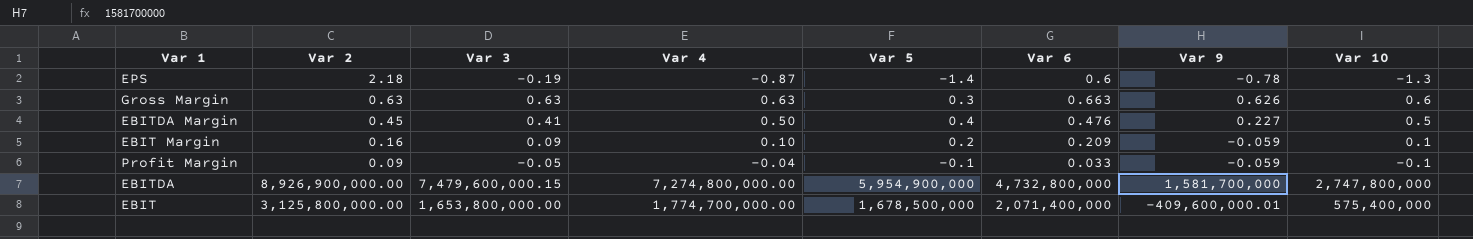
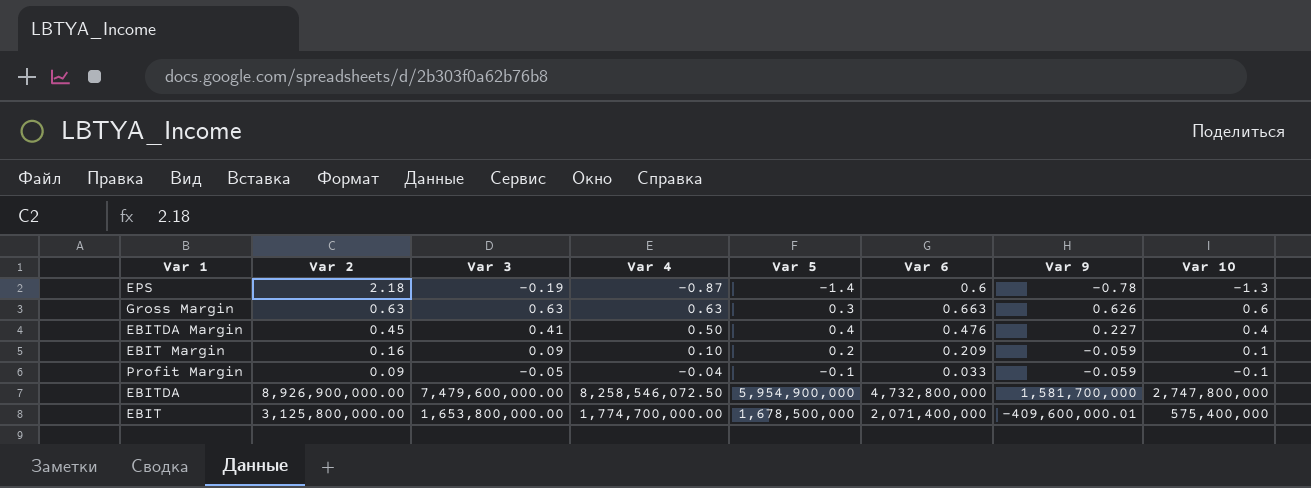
EBITDA Margin | Var 10: 0.5 -> 0.4
EBITDA | Var 3: 7,479,600,000.15 -> 7,479,600,000.00
EBITDA | Var 4: 7,274,800,000.00 -> 8,258,546,072.50

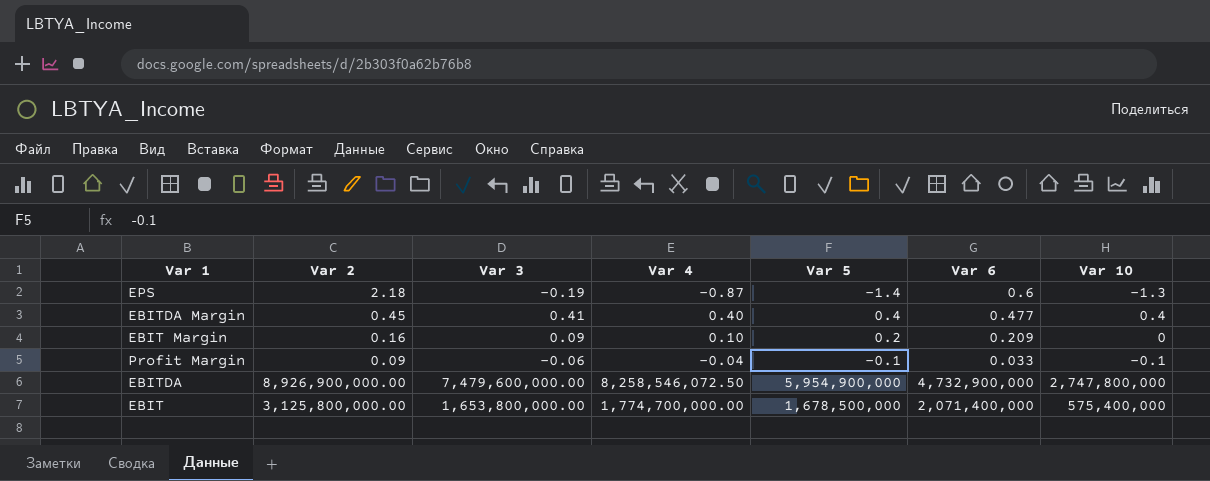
column Var 9 | position: 7 -> none
row Gross Margin: 0.63 | 0.63 | 0.63 | 0.3 | 0.663 | 0.626 | 0.6 -> none
EBITDA Margin | Var 4: 0.50 -> 0.40
EBITDA Margin | Var 6: 0.476 -> 0.477
EBIT Margin | Var 10: 0.1 -> 0
Profit Margin | Var 3: -0.05 -> -0.06
EBITDA | Var 6: 4,732,800,000 -> 4,732,900,000

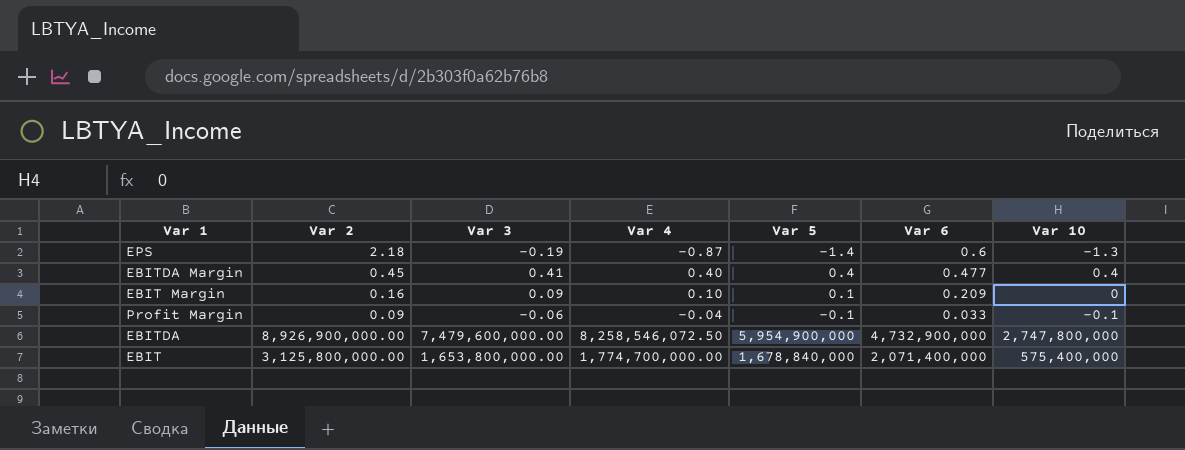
EBIT Margin | Var 5: 0.2 -> 0.1
EBIT | Var 5: 1,678,500,000 -> 1,678,840,000

